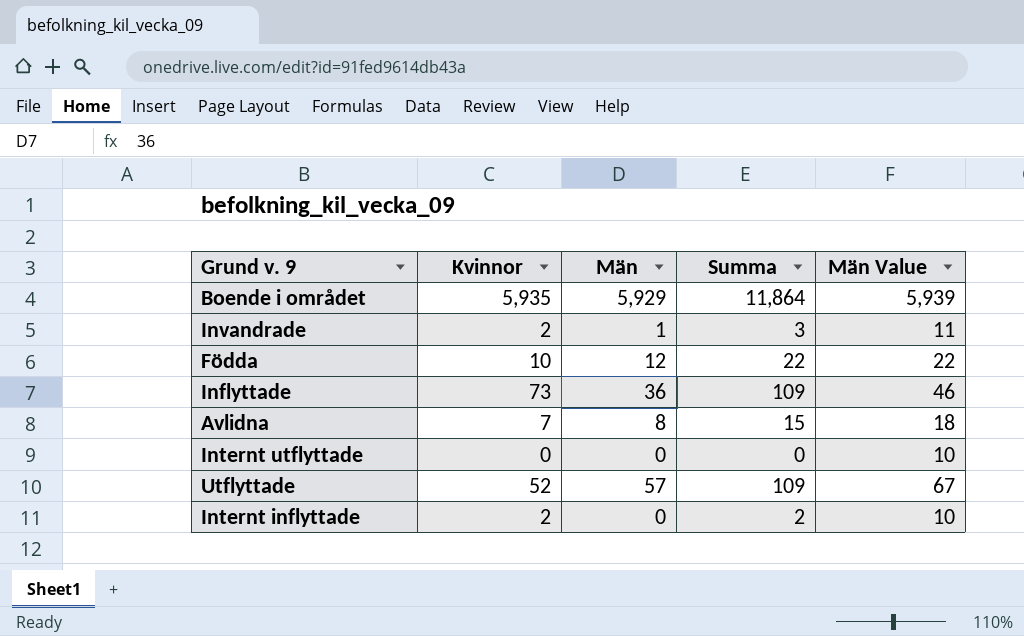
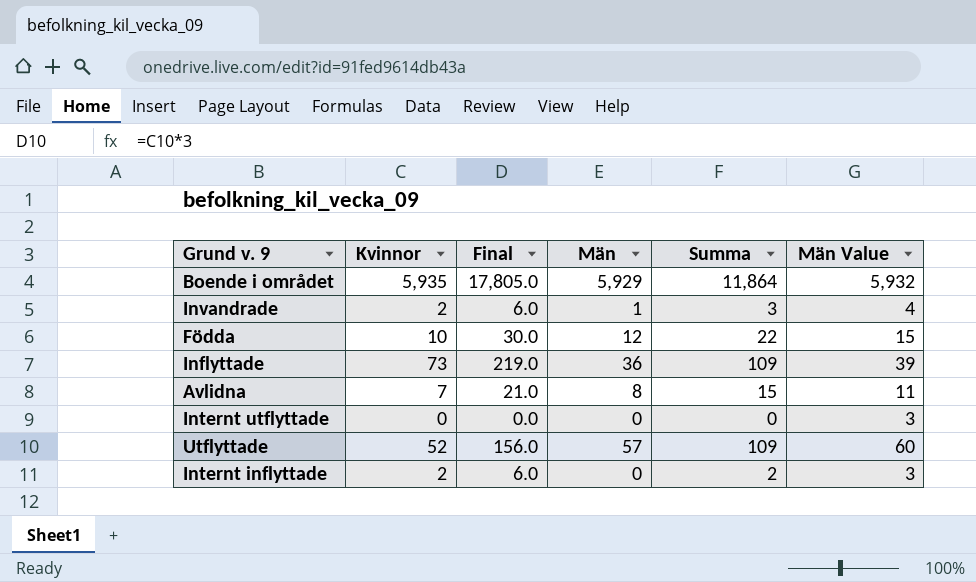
column Final | formula: none -> [Kvinnor] * 3
column Män Value | formula: [Män] + 10 -> [Män] + 3

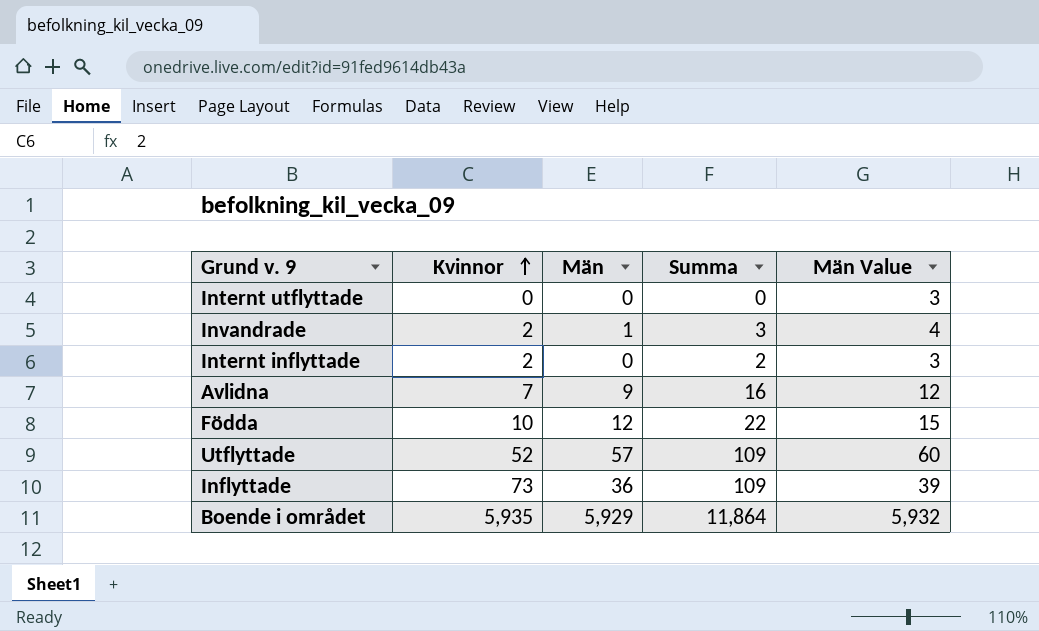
row order: none -> Kvinnor ascending
column Final | formula: [Kvinnor] * 3 -> none
Avlidna | Män: 8 -> 9
Avlidna | Summa: 15 -> 16
Avlidna | Män Value: 11 -> 12

